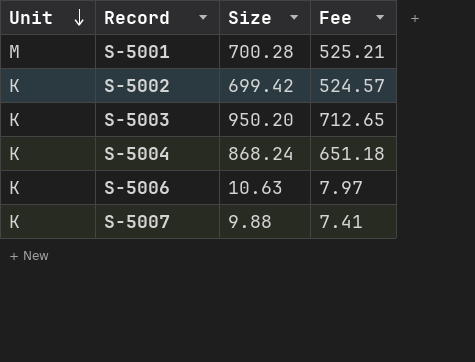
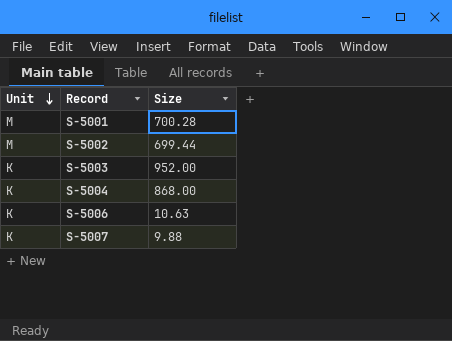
column Fee | formula: [Size] * 0.75 -> none
S-5002 | Unit: K -> M
S-5002 | Size: 699.42 -> 699.44
S-5003 | Size: 950.20 -> 952.00
S-5004 | Size: 868.24 -> 868.00

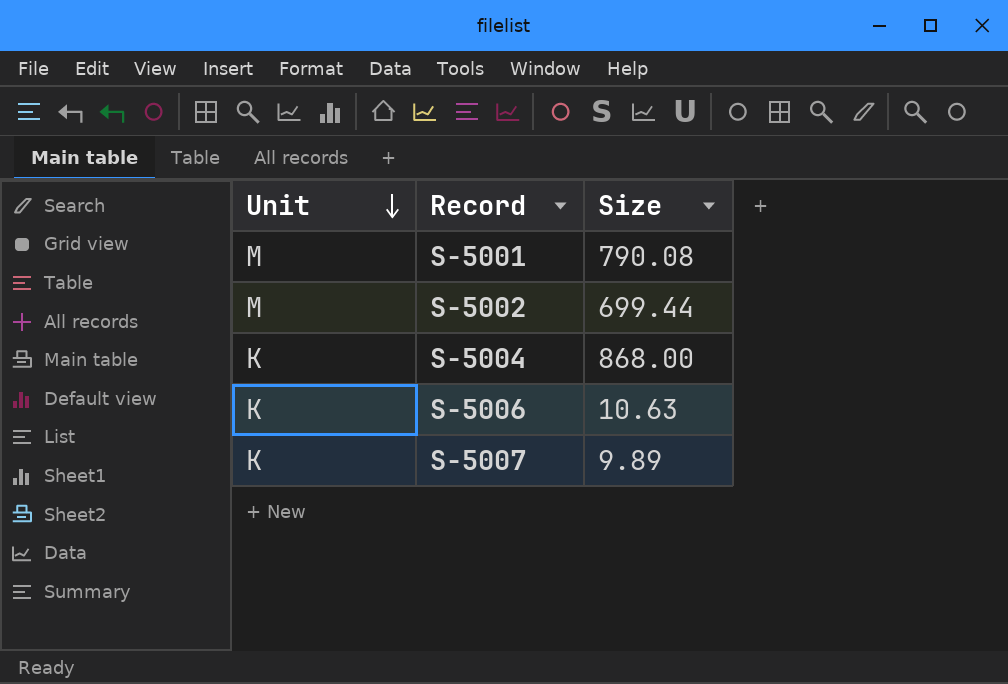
row S-5003: K | 952.00 -> none
S-5001 | Size: 700.28 -> 790.08
S-5007 | Size: 9.88 -> 9.89

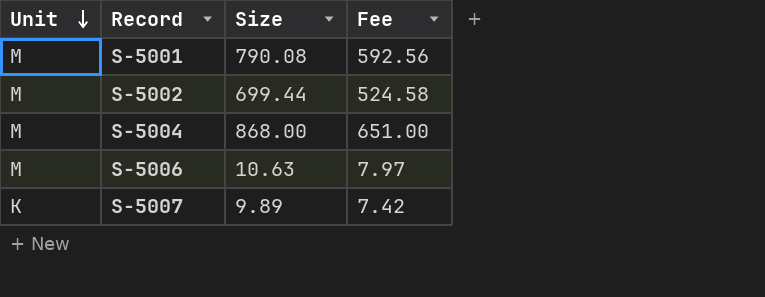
column Fee | formula: none -> [Size] * 0.75
S-5004 | Unit: K -> M
S-5006 | Unit: K -> M

